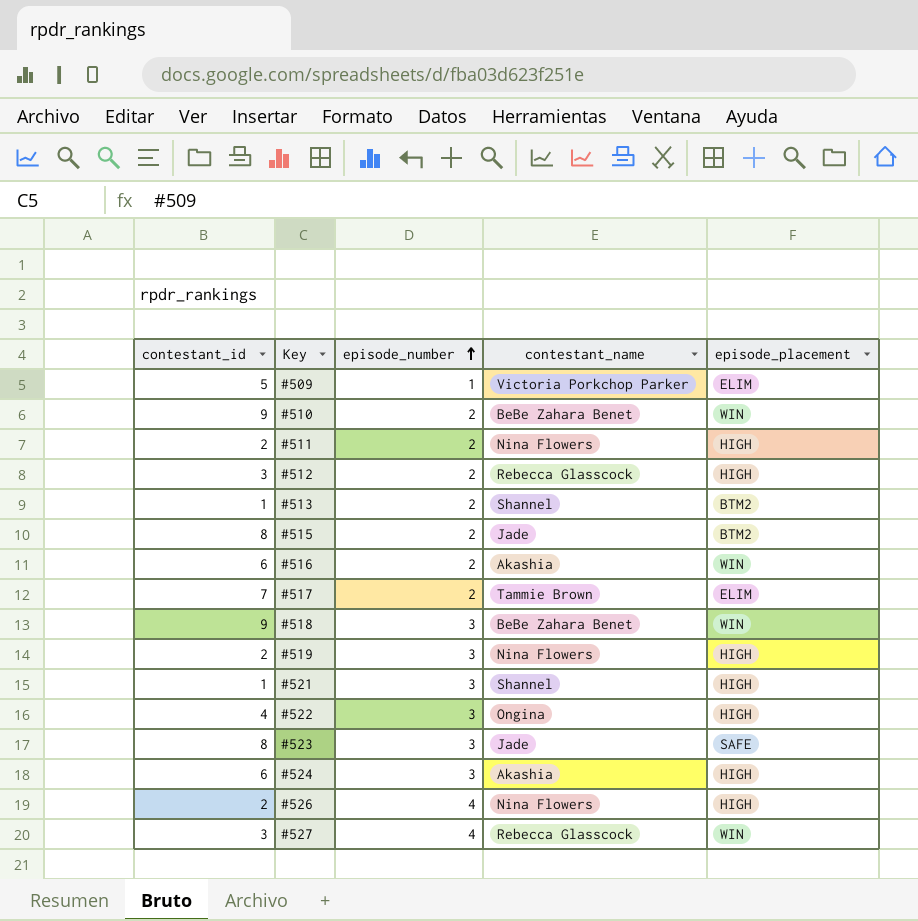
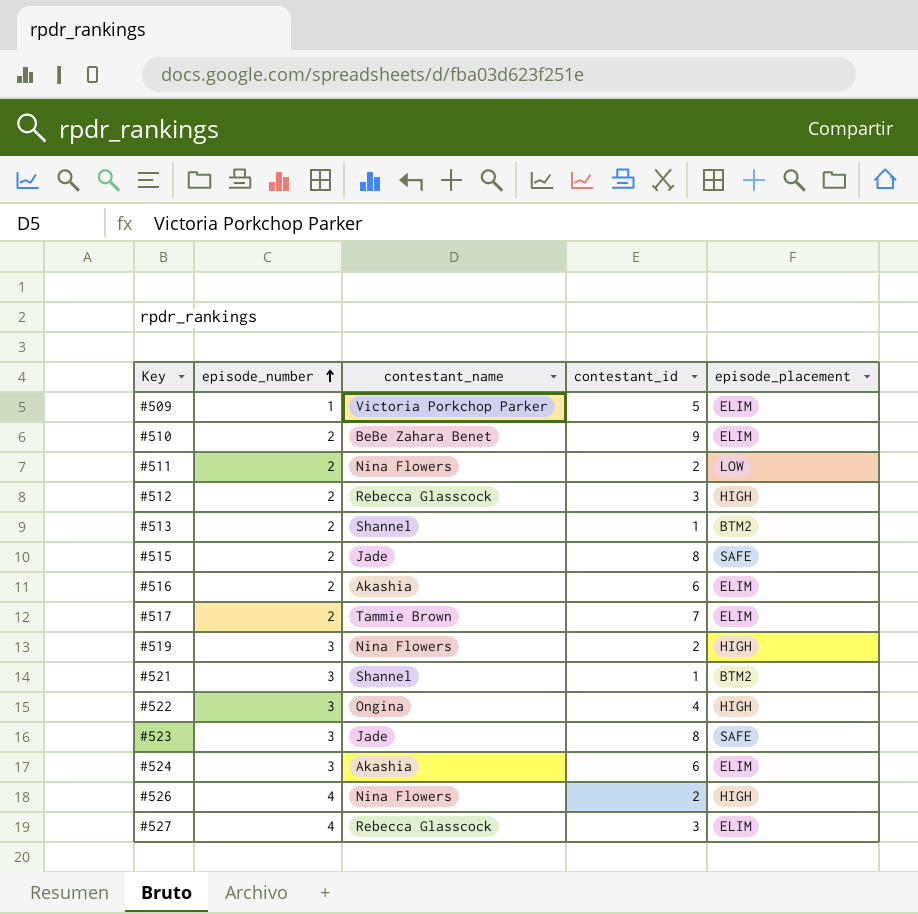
column contestant_id | position: 1 -> 4
row #518: 9 | 3 | BeBe Zahara Benet | WIN -> none
#510 | episode_placement: WIN -> ELIM
#511 | episode_placement: HIGH -> LOW
#515 | episode_placement: BTM2 -> SAFE
#516 | episode_placement: WIN -> ELIM
#521 | episode_placement: HIGH -> BTM2
#524 | episode_placement: HIGH -> ELIM
#527 | episode_placement: WIN -> ELIM

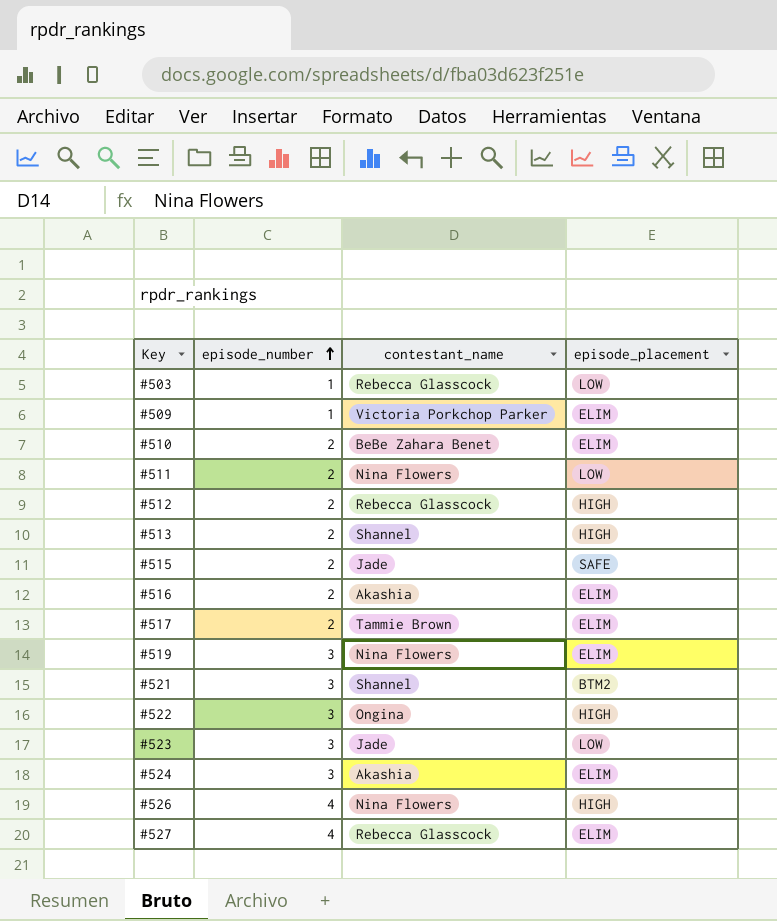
column contestant_id | position: 4 -> none
row #503: none -> 1 | Rebecca Glasscock | LOW
#513 | episode_placement: BTM2 -> HIGH
#519 | episode_placement: HIGH -> ELIM
#523 | episode_placement: SAFE -> LOW

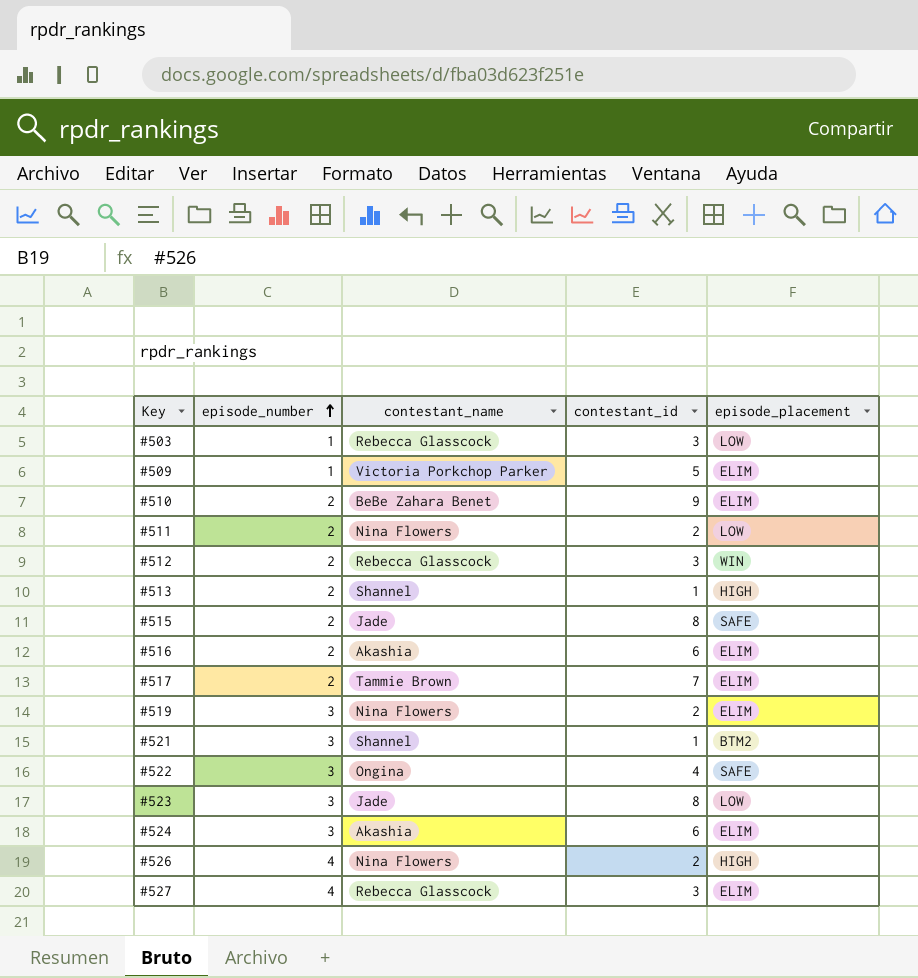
column contestant_id | position: none -> 4
#512 | episode_placement: HIGH -> WIN
#522 | episode_placement: HIGH -> SAFE

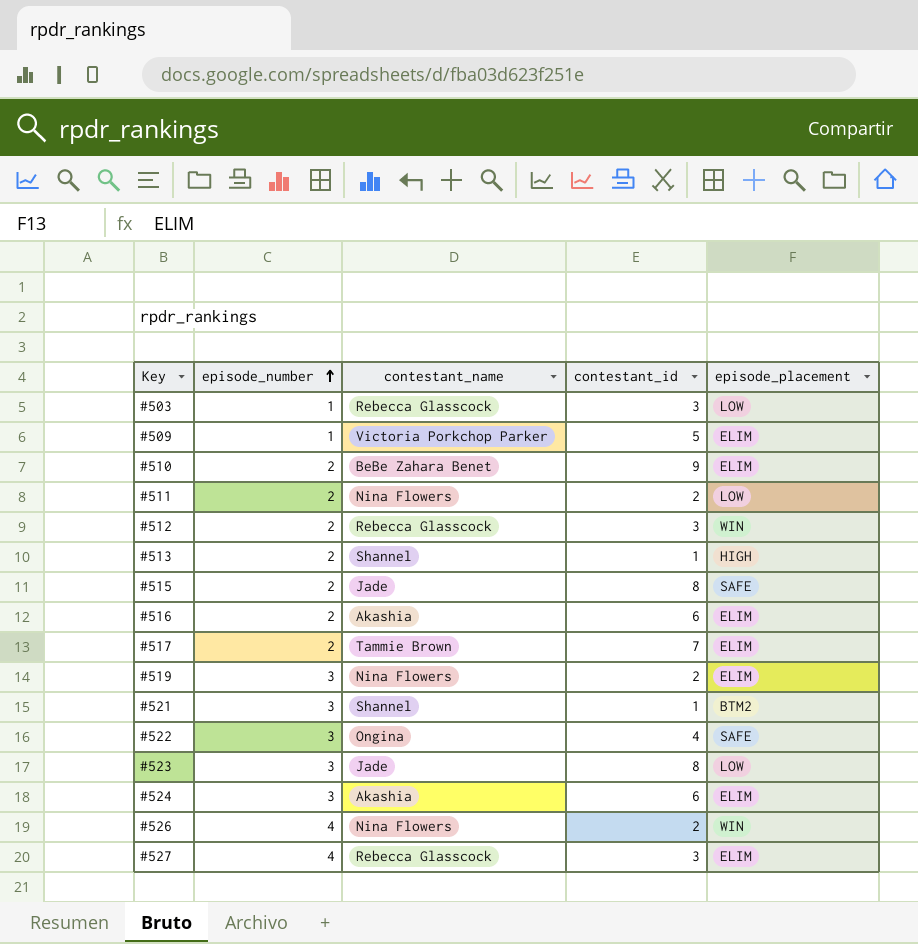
#526 | episode_placement: HIGH -> WIN

